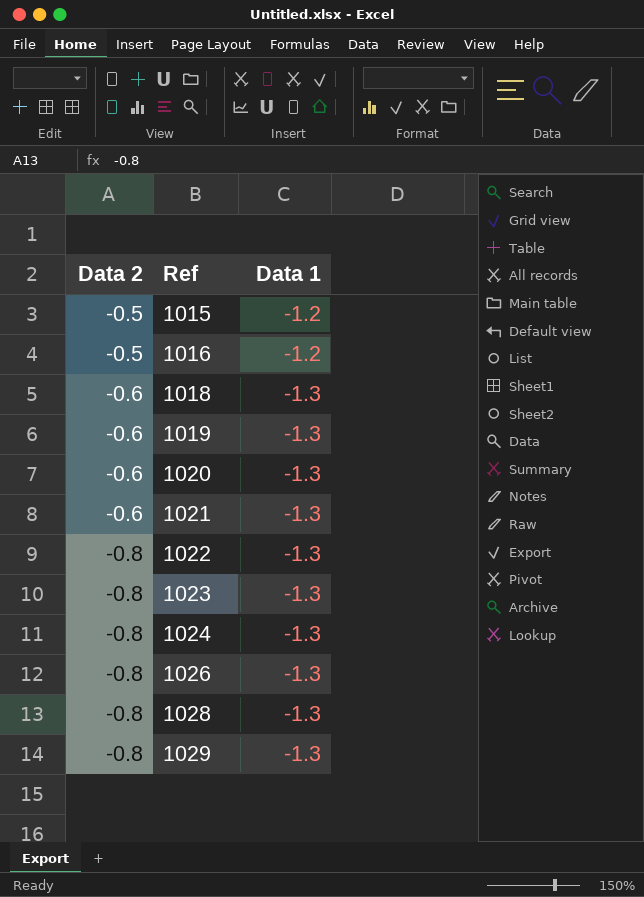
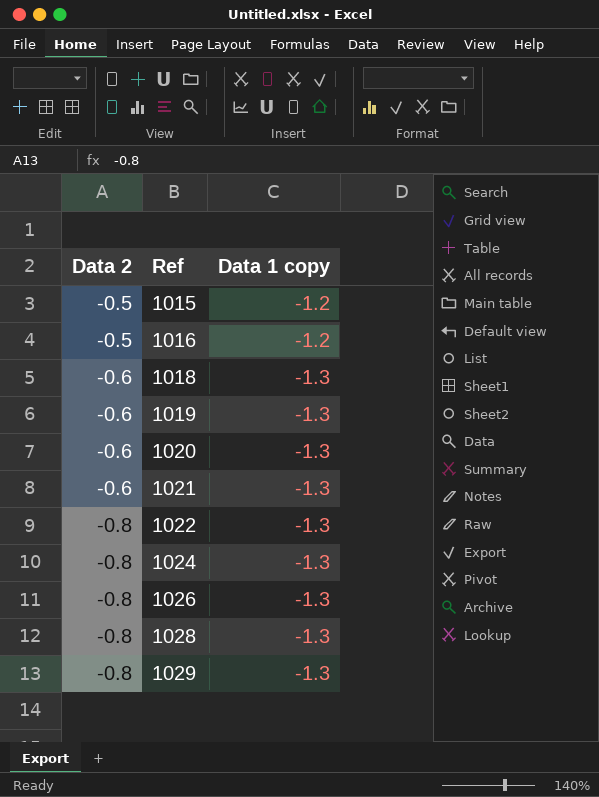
column name: Data 1 -> Data 1 copy
row 1023: -0.8 | -1.3 -> none

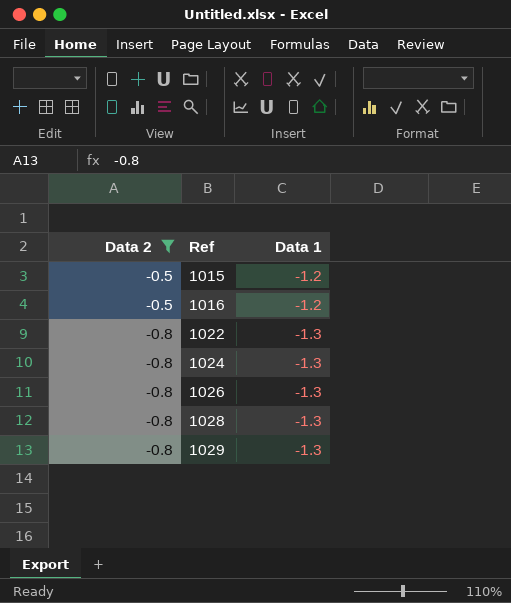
filter: none -> Data 2 != -0.6
column name: Data 1 copy -> Data 1

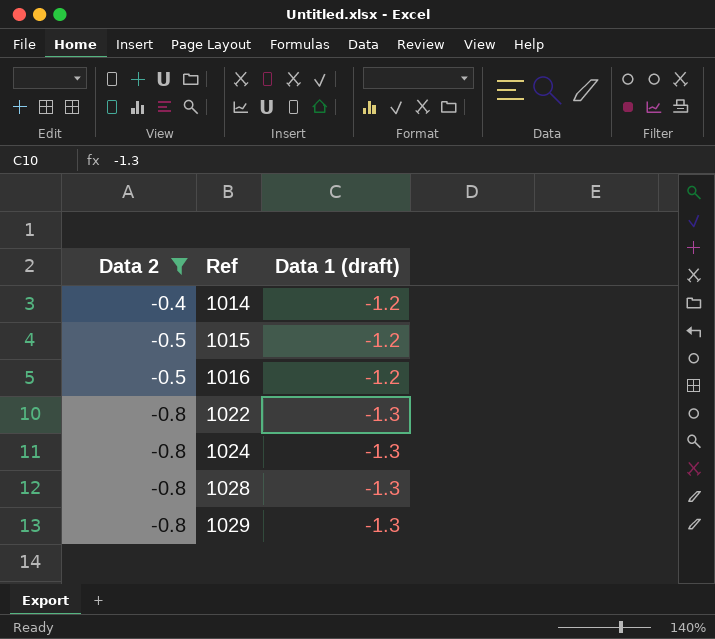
column name: Data 1 -> Data 1 (draft)
row 1026: -0.8 | -1.3 -> none
row 1014: none -> -0.4 | -1.2

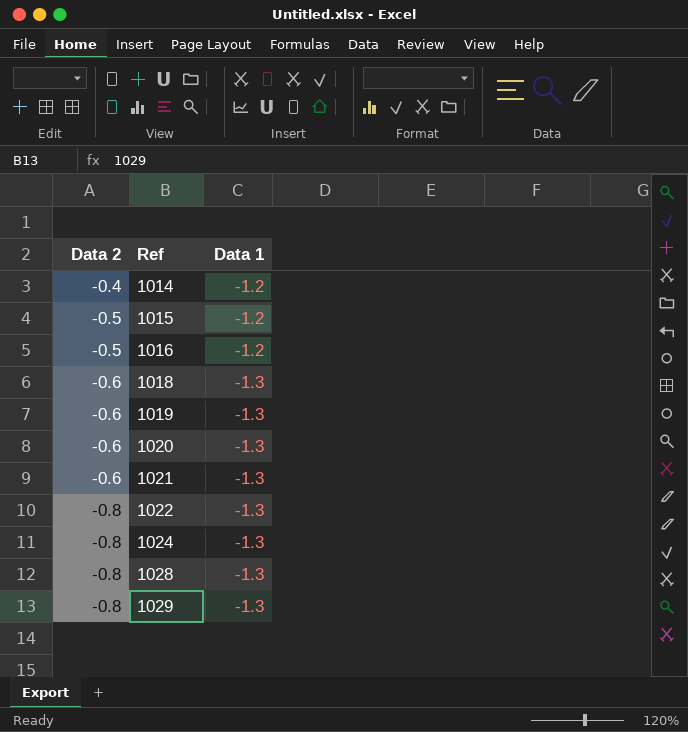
filter: Data 2 != -0.6 -> none
column name: Data 1 (draft) -> Data 1

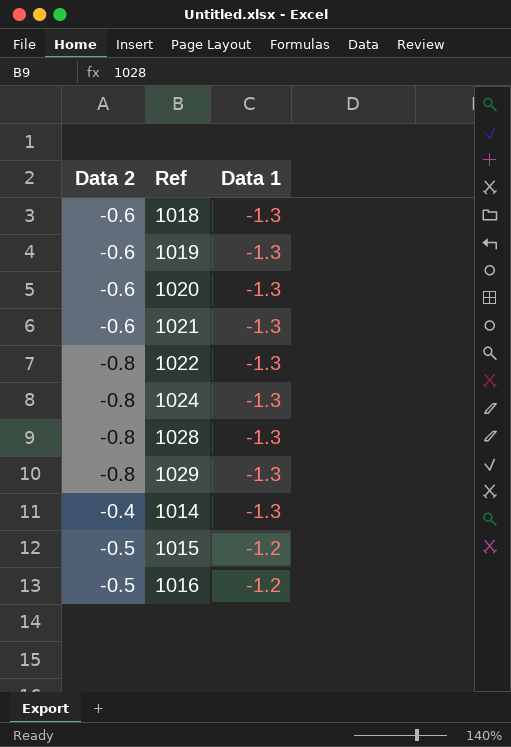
row order: Data 2 descending -> Data 1 ascending
1014 | Data 1: -1.2 -> -1.3

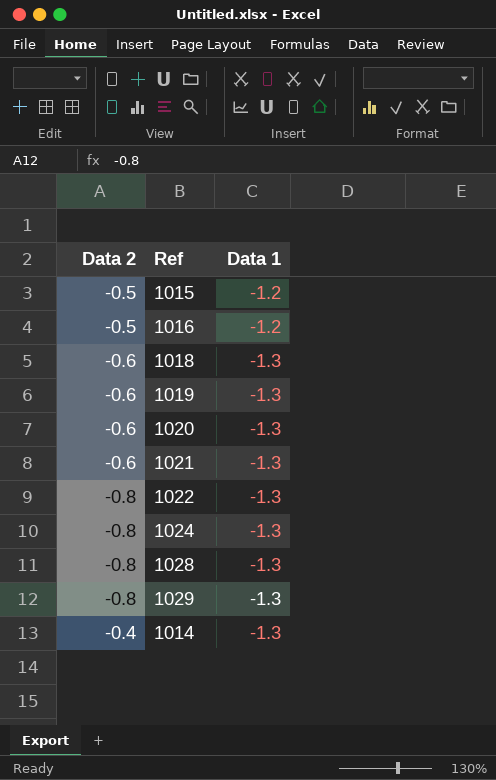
row order: Data 1 ascending -> Data 1 descending

